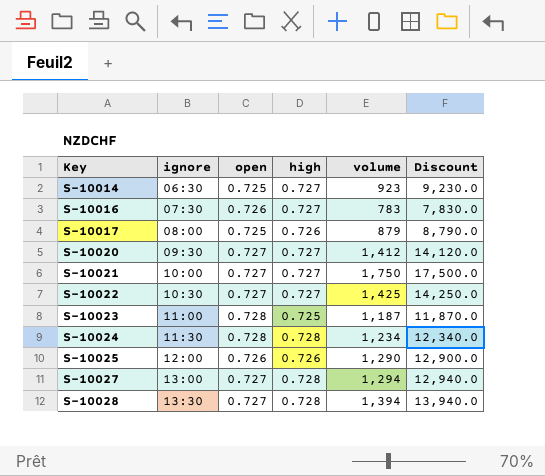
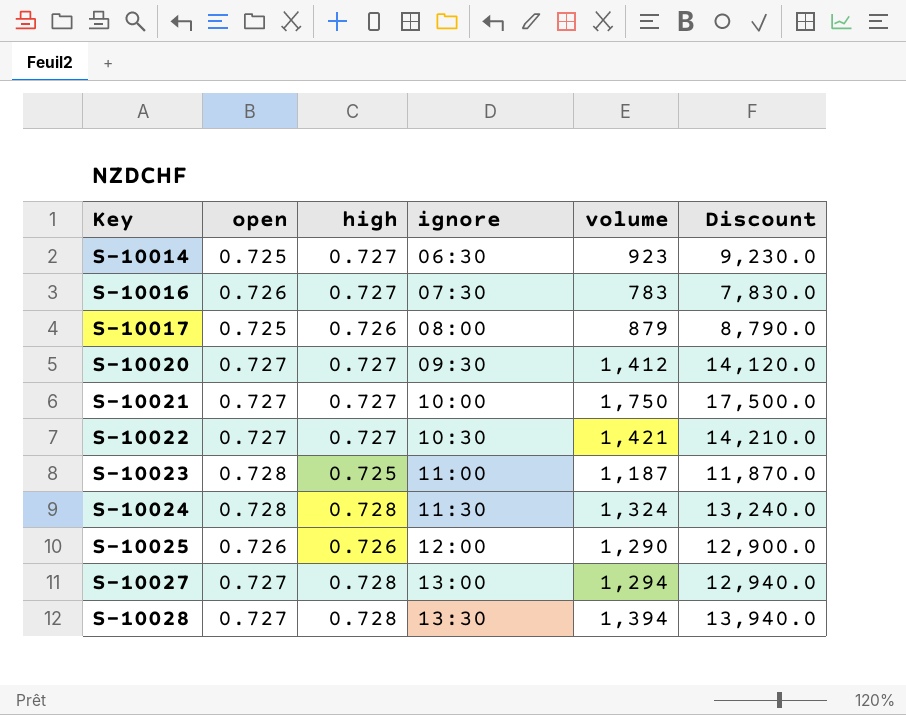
column ignore | position: 2 -> 4
S-10022 | volume: 1,425 -> 1,421
S-10022 | Discount: 14,250.0 -> 14,210.0
S-10024 | volume: 1,234 -> 1,324
S-10024 | Discount: 12,340.0 -> 13,240.0

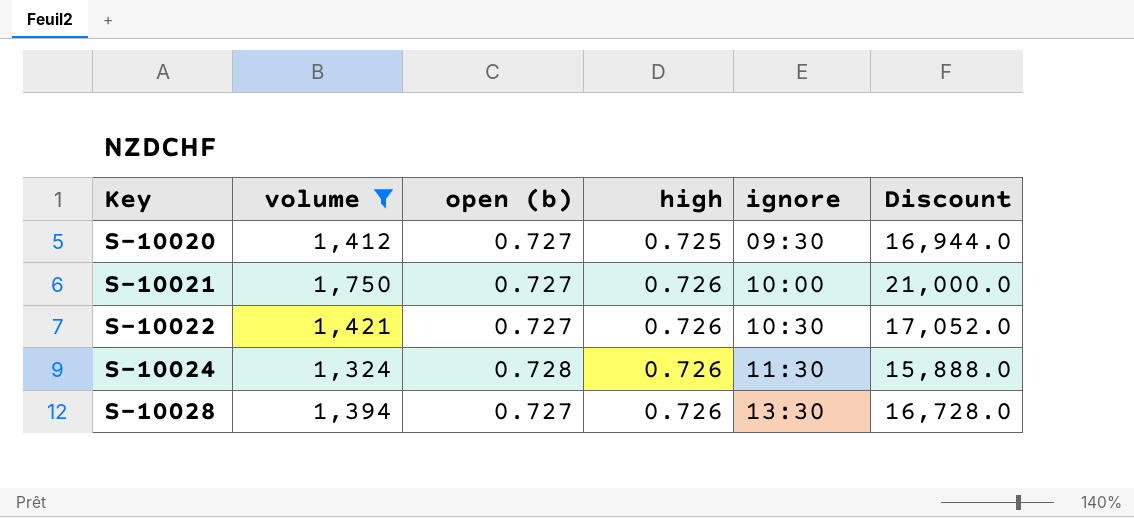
filter: none -> volume >= 1,324
column volume | position: 5 -> 2
column name: open -> open (b)
column Discount | formula: [volume] * 10 -> [volume] * 12
S-10020 | high: 0.727 -> 0.725
S-10021 | high: 0.727 -> 0.726
S-10022 | high: 0.727 -> 0.726
S-10024 | high: 0.728 -> 0.726
S-10028 | high: 0.728 -> 0.726

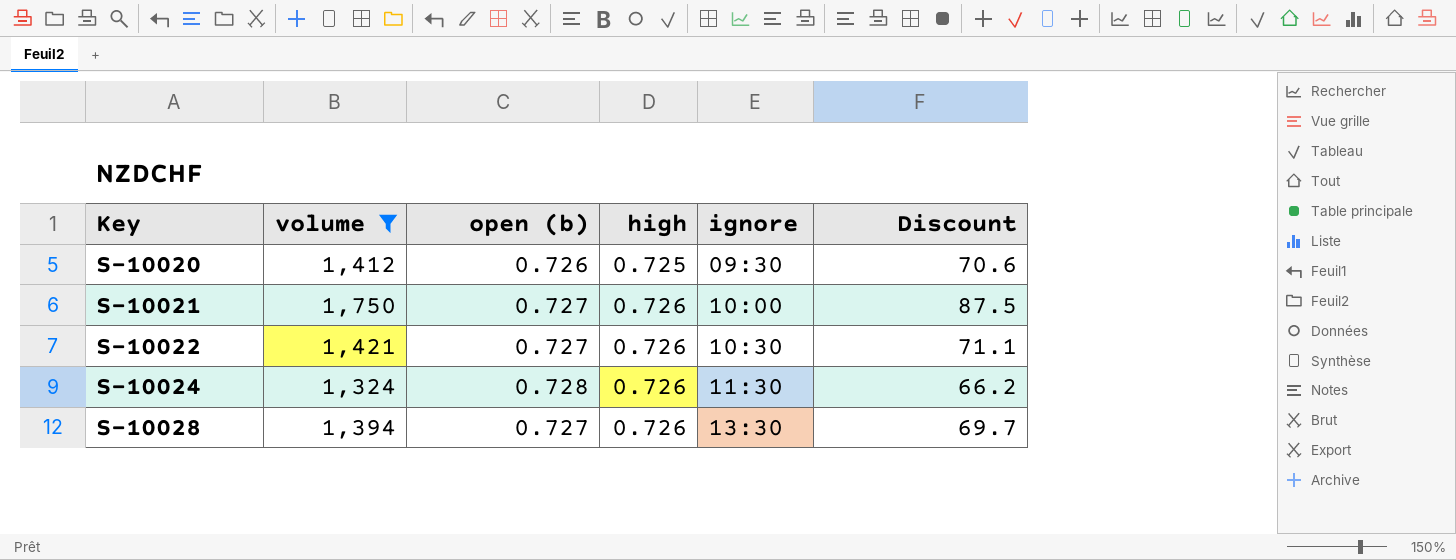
column Discount | formula: [volume] * 12 -> [volume] * 0.05
S-10020 | open (b): 0.727 -> 0.726

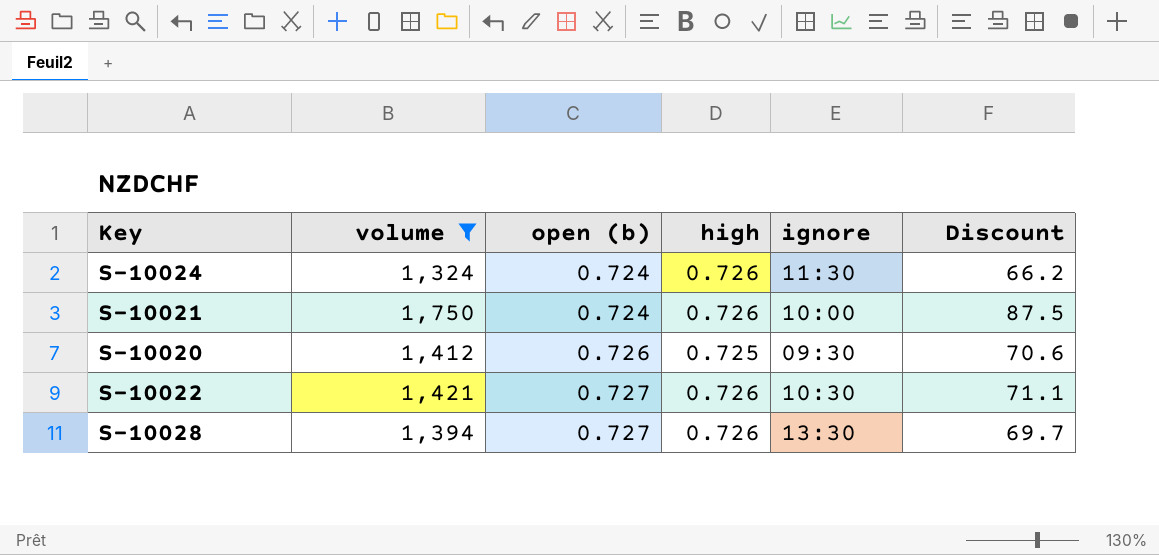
row order: Key ascending -> open (b) ascending
S-10024 | open (b): 0.728 -> 0.724
S-10021 | open (b): 0.727 -> 0.724

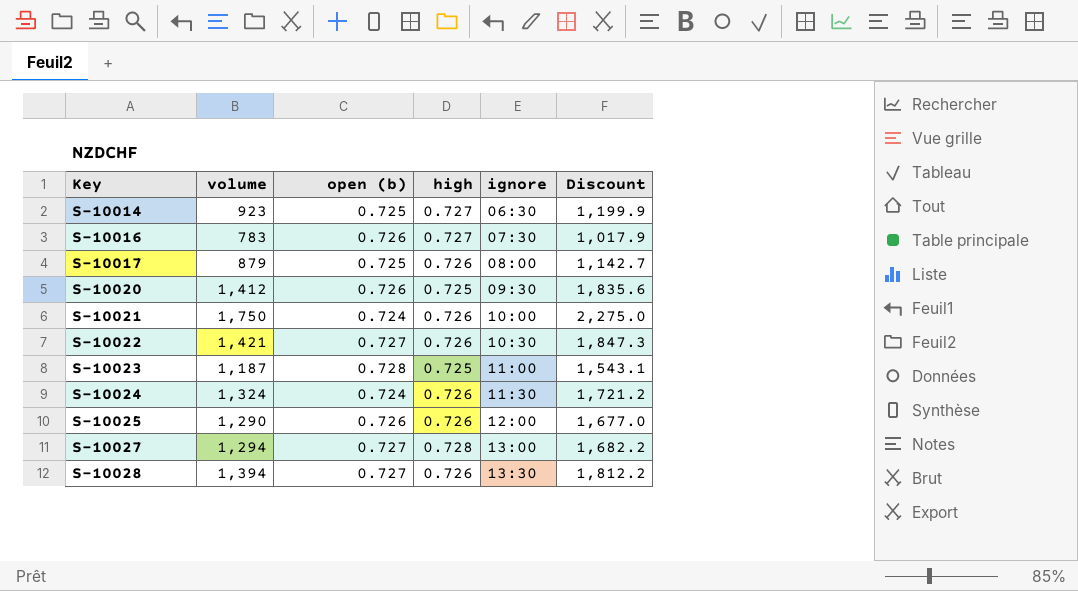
filter: volume >= 1,324 -> none
row order: open (b) ascending -> Key ascending
column Discount | formula: [volume] * 0.05 -> [volume] * 1.3

